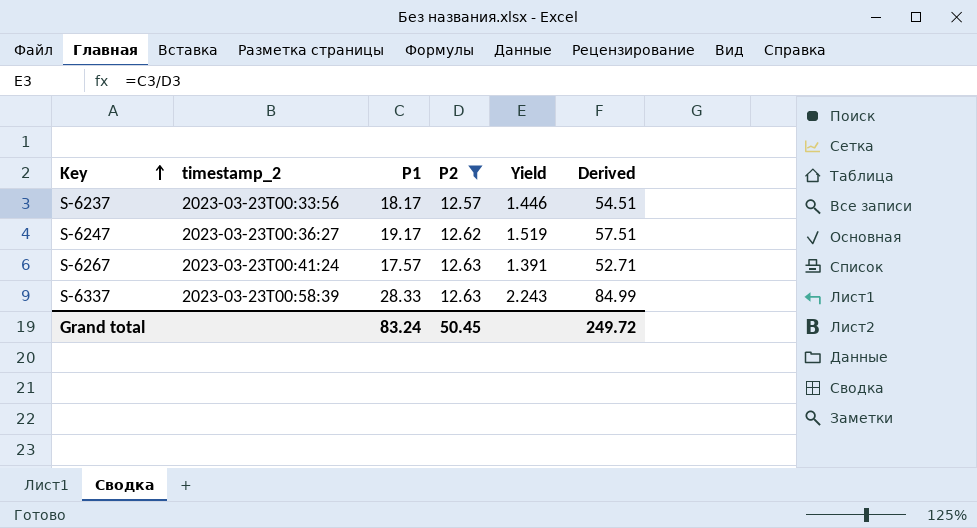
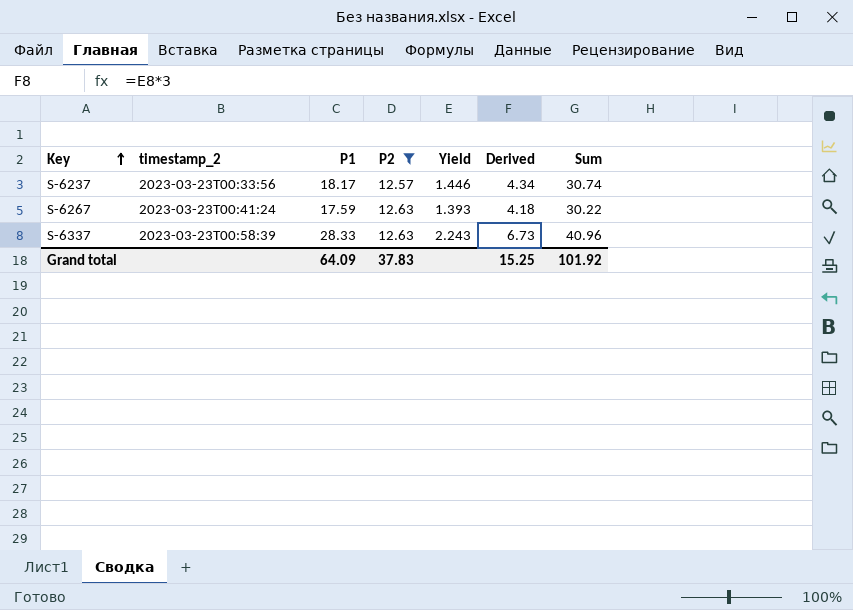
column Derived | formula: [P1] * 3 -> [Yield] * 3
column Sum | formula: none -> [P1] + [P2]
row S-6247: 2023-03-23T00:36:27 | 19.17 | 12.62 | 1.519 | 57.51 -> none
S-6267 | P1: 17.57 -> 17.59
S-6267 | Yield: 1.391 -> 1.393
Grand total | P1: 83.24 -> 64.09
Grand total | P2: 50.45 -> 37.83
Grand total | Derived: 249.72 -> 15.25

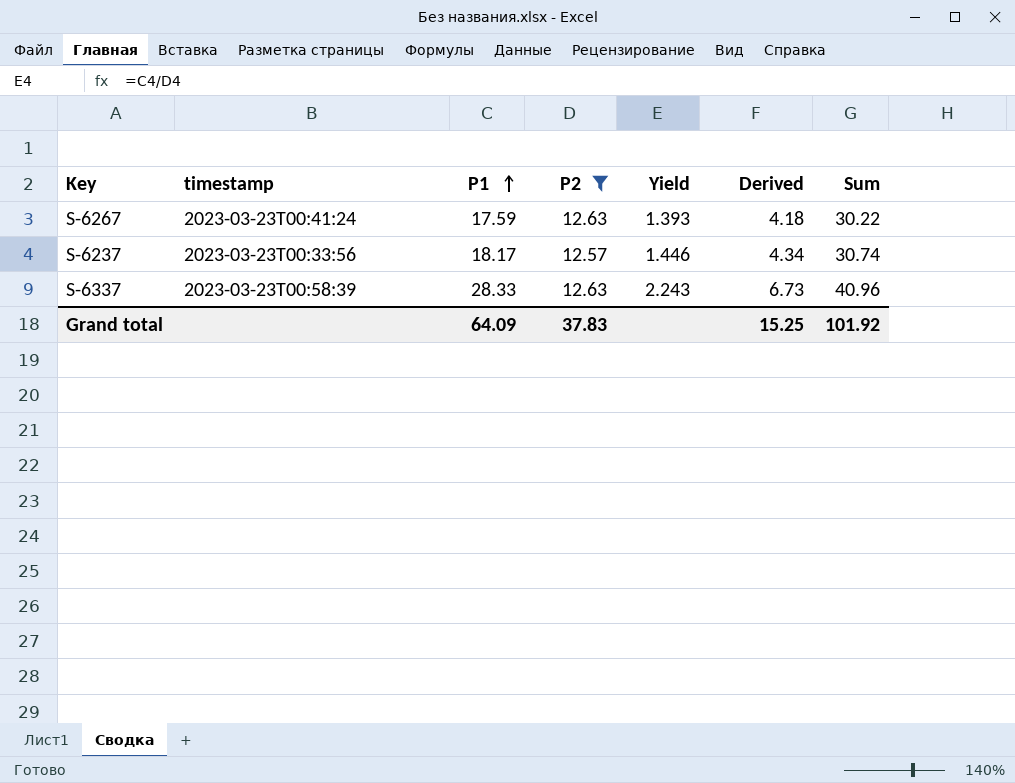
row order: Key ascending -> P1 ascending
column name: timestamp_2 -> timestamp

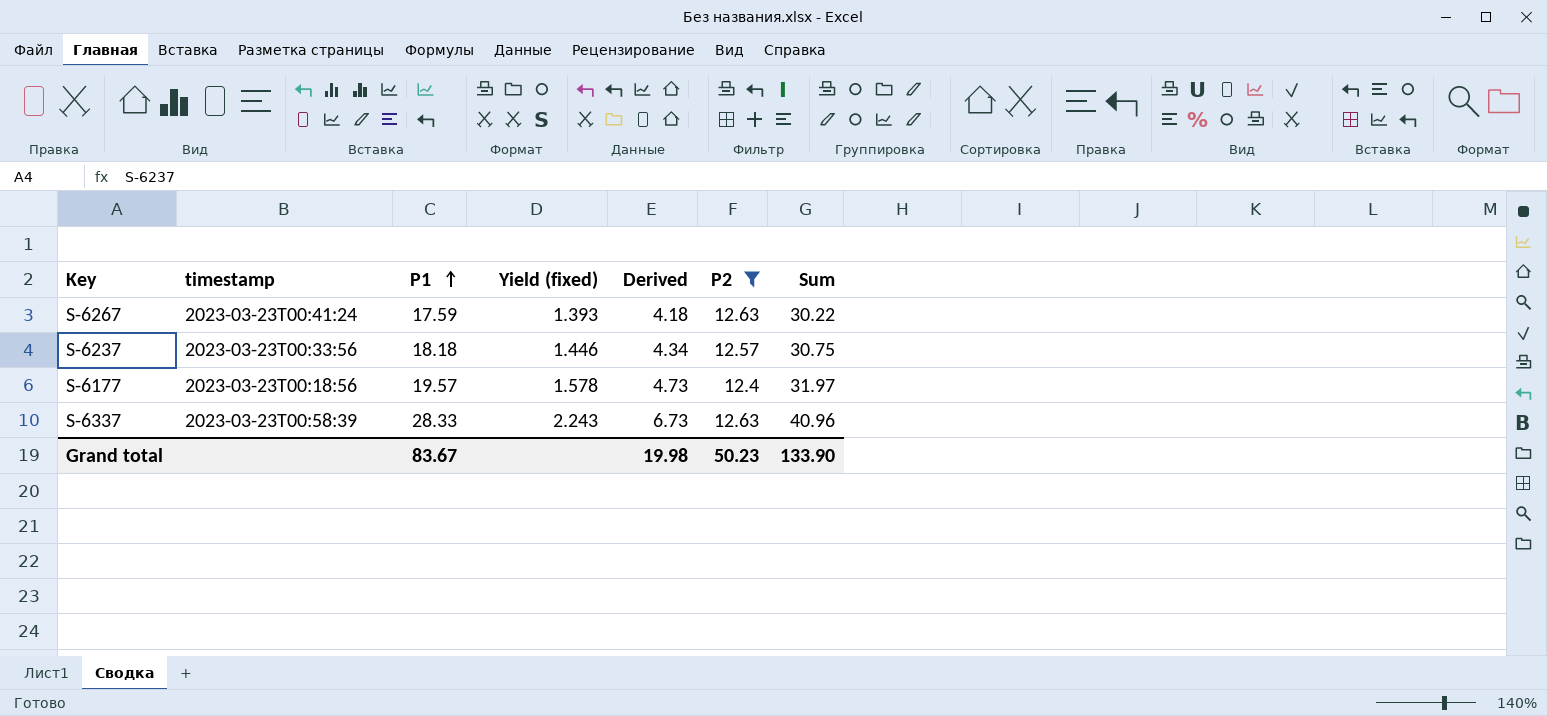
column name: Yield -> Yield (fixed)
column P2 | position: 4 -> 6
S-6237 | P1: 18.17 -> 18.18
S-6237 | Sum: 30.74 -> 30.75
row S-6177: none -> 2023-03-23T00:18:56 | 19.57 | 1.578 | 4.73 | 12.4 | 31.97
Grand total | P1: 64.09 -> 83.67
Grand total | Derived: 15.25 -> 19.98
Grand total | P2: 37.83 -> 50.23
Grand total | Sum: 101.92 -> 133.90

